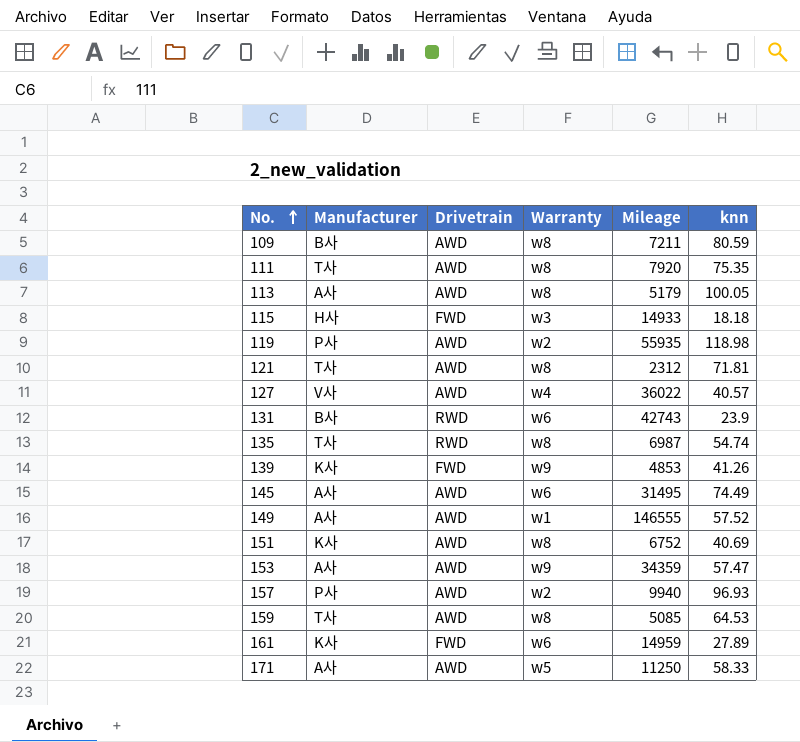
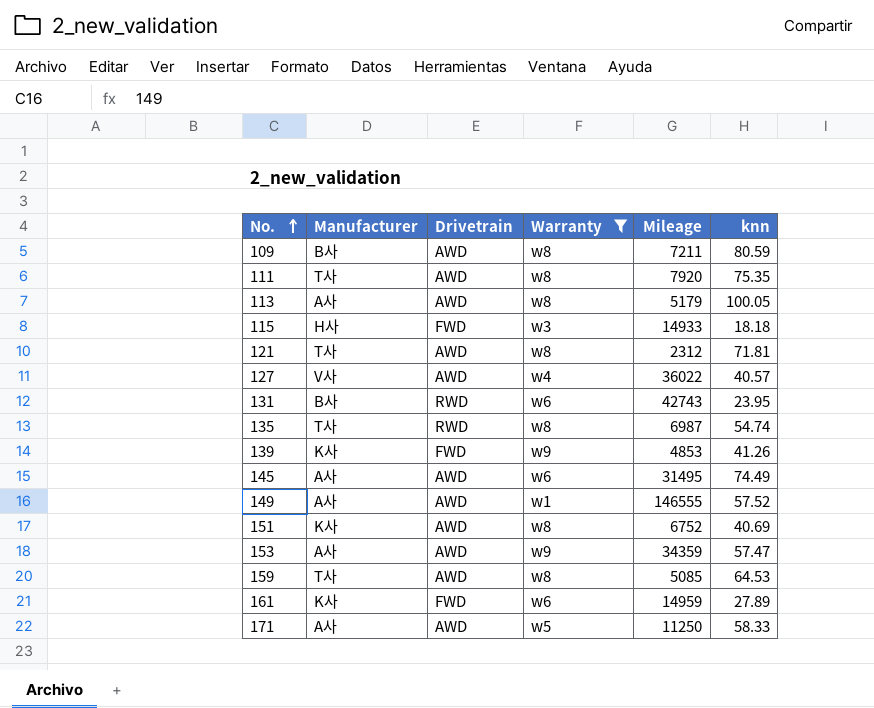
filter: none -> Warranty != w2
131 | knn: 23.9 -> 23.95

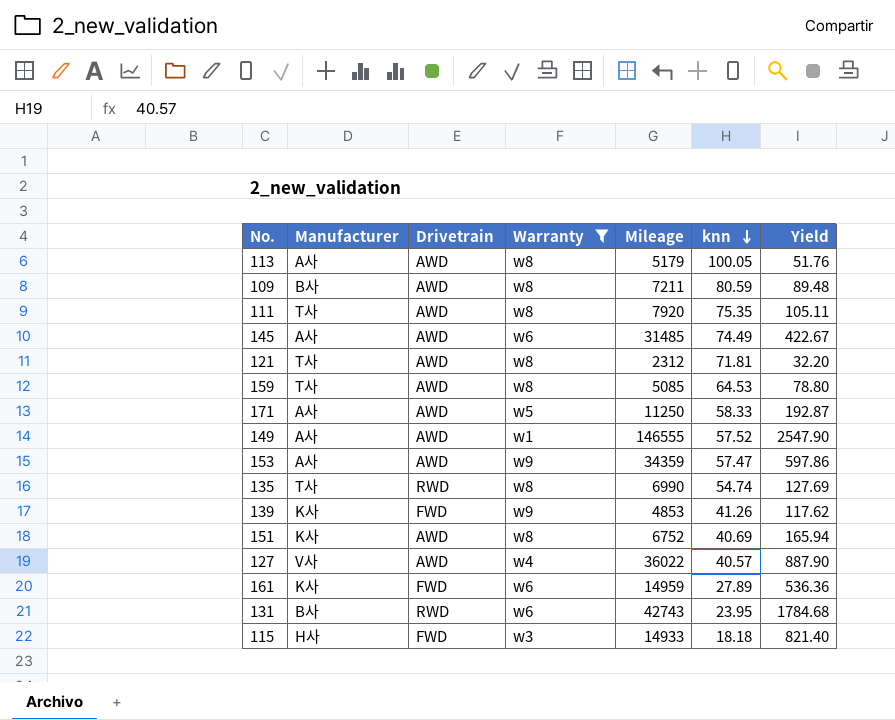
row order: No. ascending -> knn descending
column Yield | formula: none -> [Mileage] / [knn]
145 | Mileage: 31495 -> 31485
135 | Mileage: 6987 -> 6990

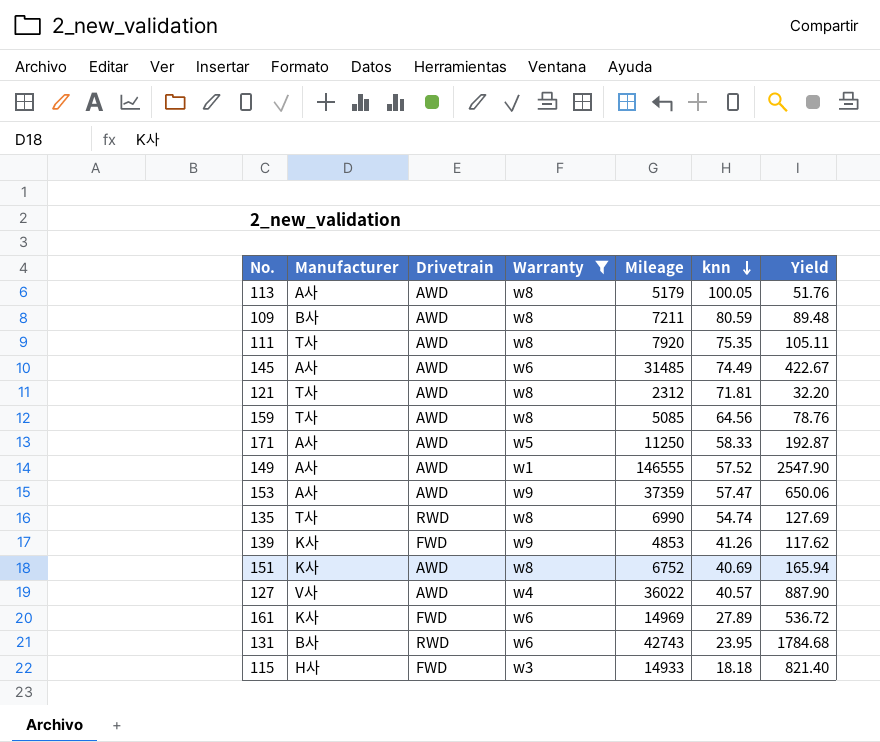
159 | knn: 64.53 -> 64.56
159 | Yield: 78.80 -> 78.76
153 | Mileage: 34359 -> 37359
153 | Yield: 597.86 -> 650.06
161 | Mileage: 14959 -> 14969
161 | Yield: 536.36 -> 536.72

